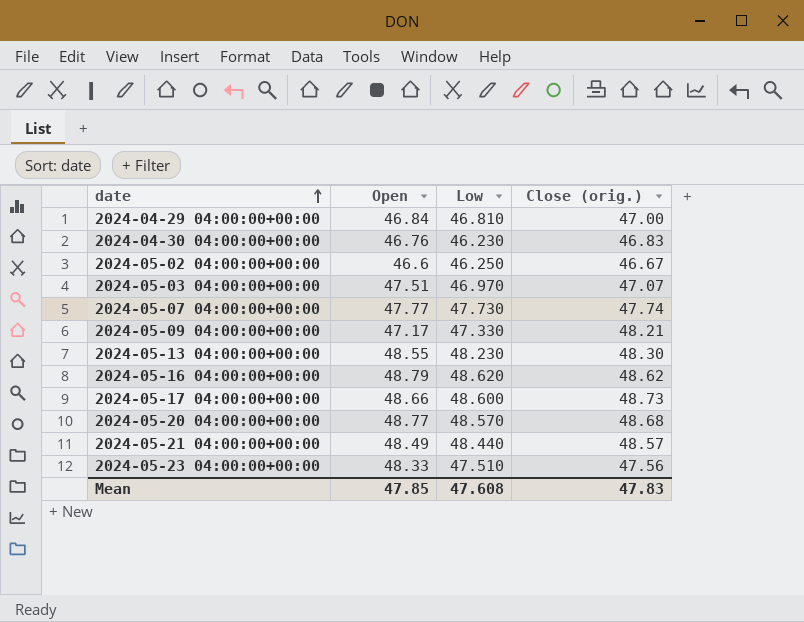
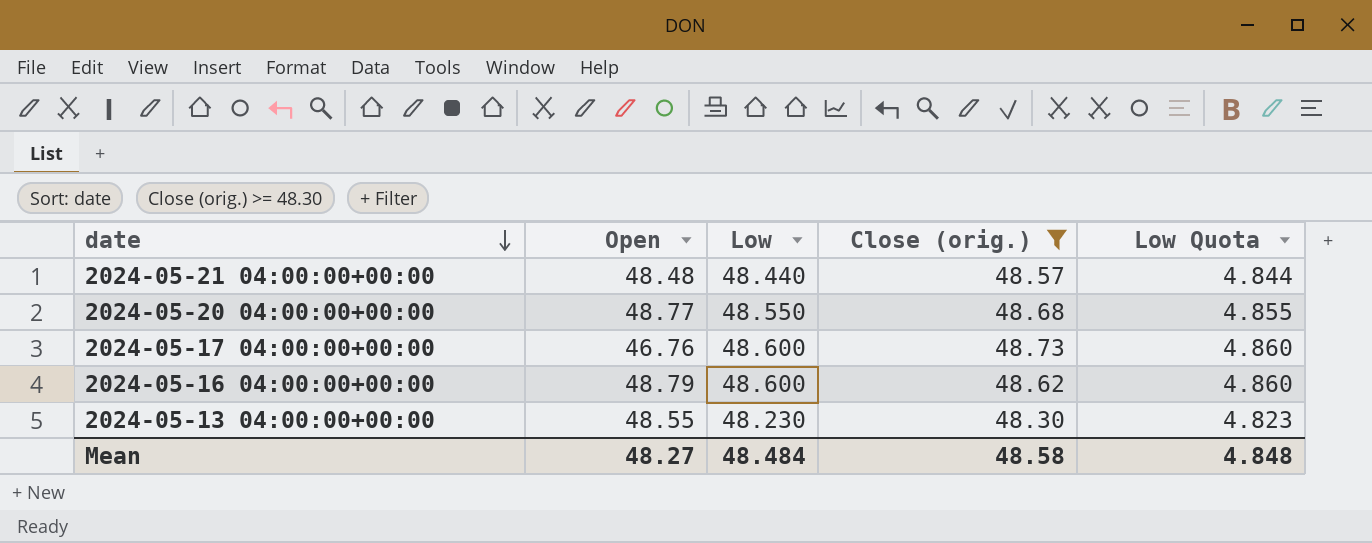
filter: none -> Close (orig.) >= 48.30
row order: date ascending -> date descending
column Low Quota | formula: none -> [Low] * 0.1
2024-05-21 04:00:00+00:00 | Open: 48.49 -> 48.48
2024-05-20 04:00:00+00:00 | Low: 48.570 -> 48.550
2024-05-17 04:00:00+00:00 | Open: 48.66 -> 46.76
2024-05-16 04:00:00+00:00 | Low: 48.620 -> 48.600
Mean | Open: 47.85 -> 48.27
Mean | Low: 47.608 -> 48.484
Mean | Close (orig.): 47.83 -> 48.58

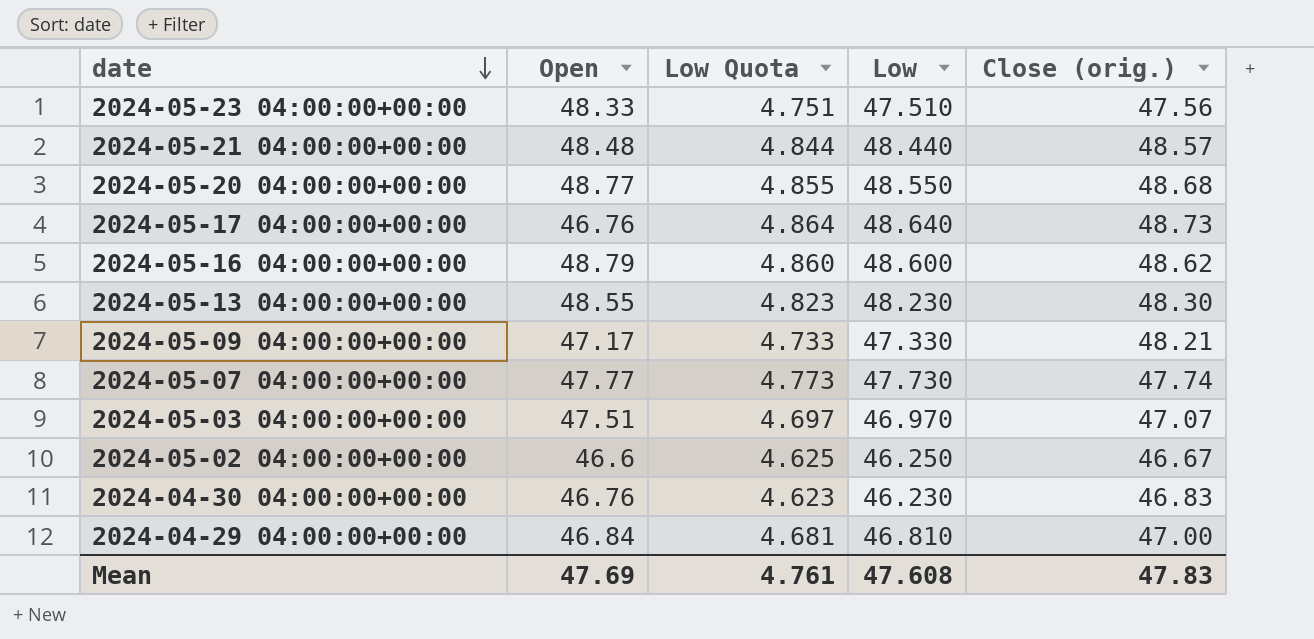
filter: Close (orig.) >= 48.30 -> none
column Low Quota | position: 5 -> 3
2024-05-17 04:00:00+00:00 | Low Quota: 4.860 -> 4.864
2024-05-17 04:00:00+00:00 | Low: 48.600 -> 48.640
Mean | Open: 48.27 -> 47.69
Mean | Low Quota: 4.848 -> 4.761
Mean | Low: 48.484 -> 47.608
Mean | Close (orig.): 48.58 -> 47.83

